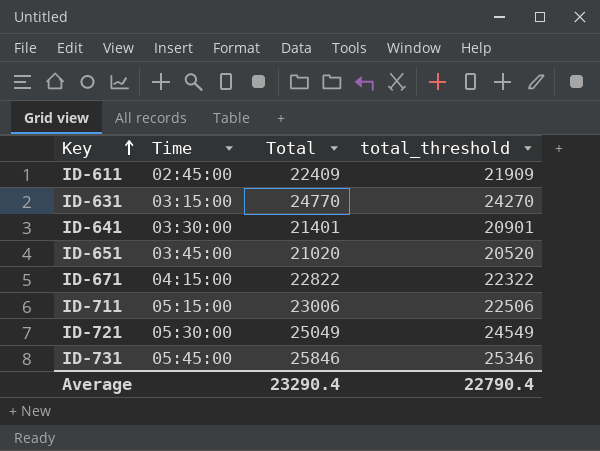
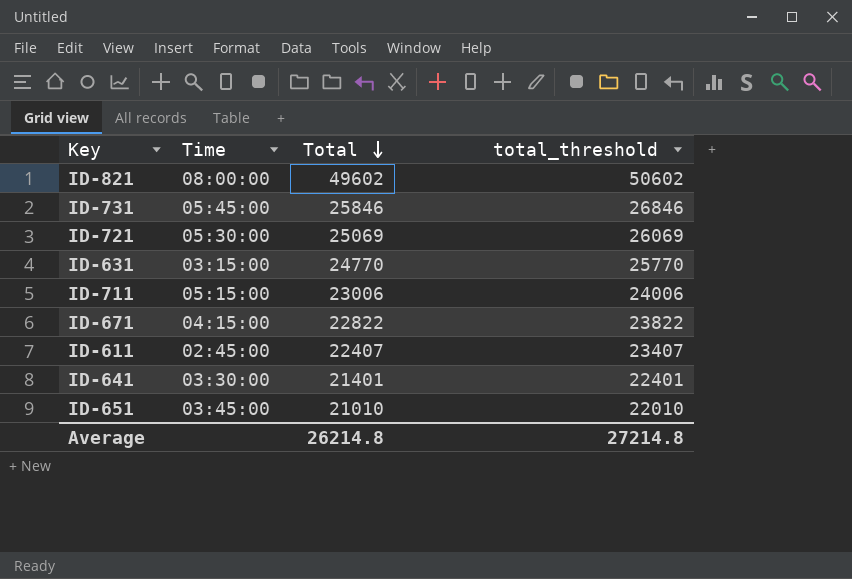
row order: Key ascending -> Total descending
column total_threshold | formula: [Total] - 500 -> [Total] + 1000
row ID-821: none -> 08:00:00 | 49602 | 50602
ID-721 | Total: 25049 -> 25069
ID-611 | Total: 22409 -> 22407
ID-651 | Total: 21020 -> 21010
Average | Total: 23290.4 -> 26214.8
Average | total_threshold: 22790.4 -> 27214.8

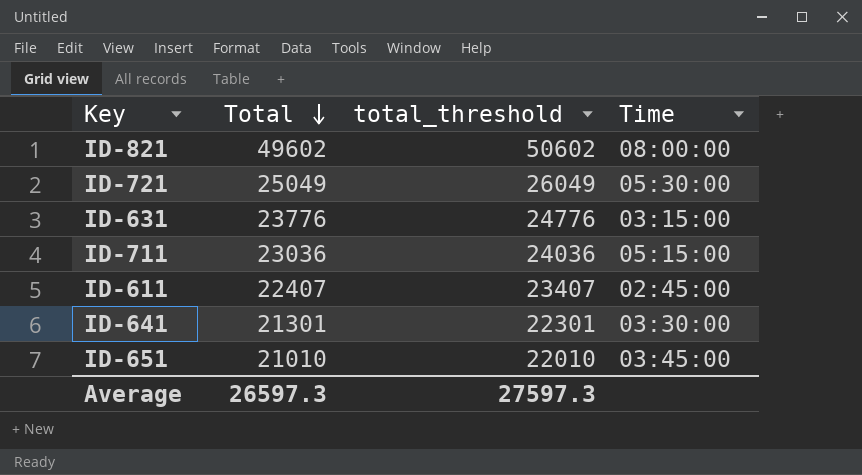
column Time | position: 2 -> 4
row ID-731: 05:45:00 | 25846 | 26846 -> none
row ID-671: 04:15:00 | 22822 | 23822 -> none
ID-721 | Total: 25069 -> 25049
ID-721 | total_threshold: 26069 -> 26049
ID-631 | Total: 24770 -> 23776
ID-631 | total_threshold: 25770 -> 24776
ID-711 | Total: 23006 -> 23036
ID-711 | total_threshold: 24006 -> 24036
ID-641 | Total: 21401 -> 21301
ID-641 | total_threshold: 22401 -> 22301
Average | Total: 26214.8 -> 26597.3
Average | total_threshold: 27214.8 -> 27597.3

